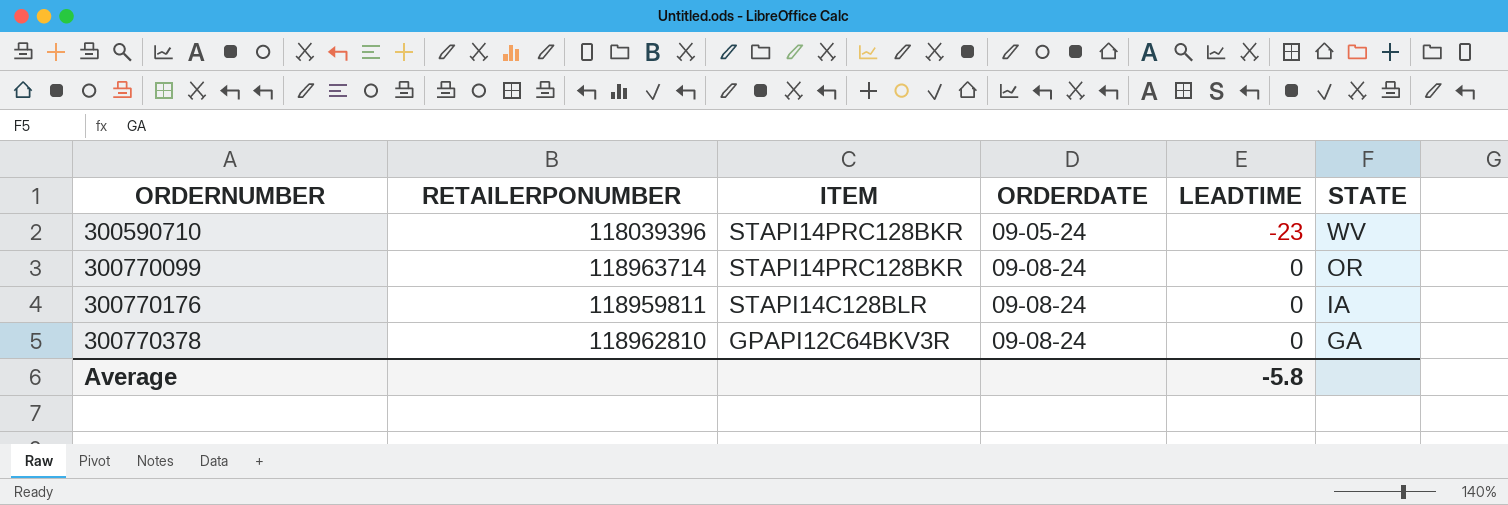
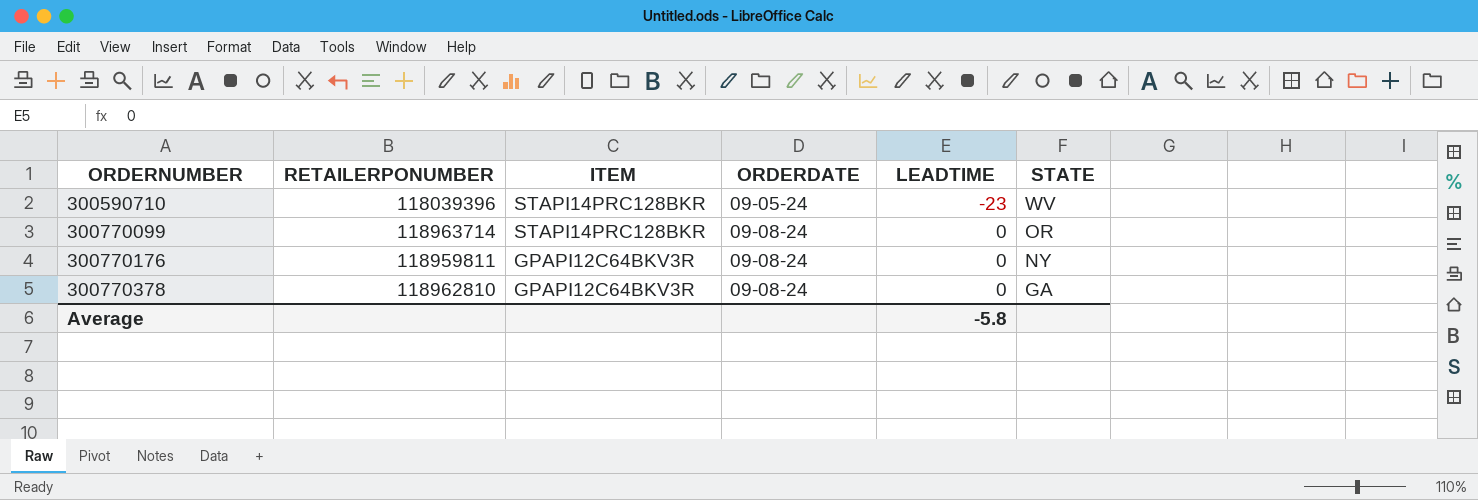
300770176 | ITEM: STAPI14C128BLR -> GPAPI12C64BKV3R
300770176 | STATE: IA -> NY

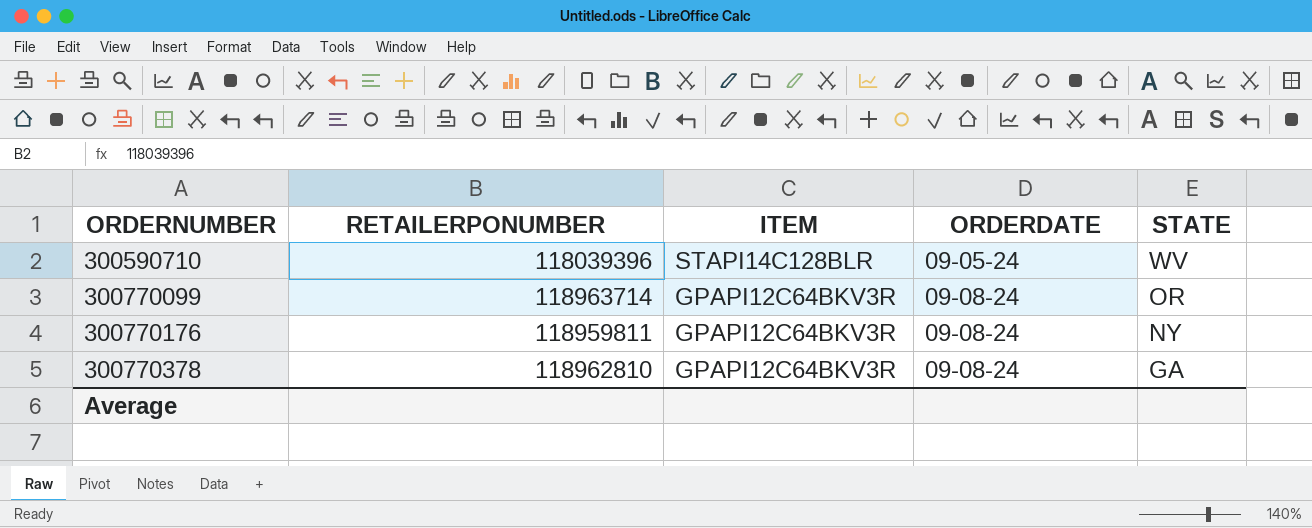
column LEADTIME | position: 5 -> none
300590710 | ITEM: STAPI14PRC128BKR -> STAPI14C128BLR
300770099 | ITEM: STAPI14PRC128BKR -> GPAPI12C64BKV3R

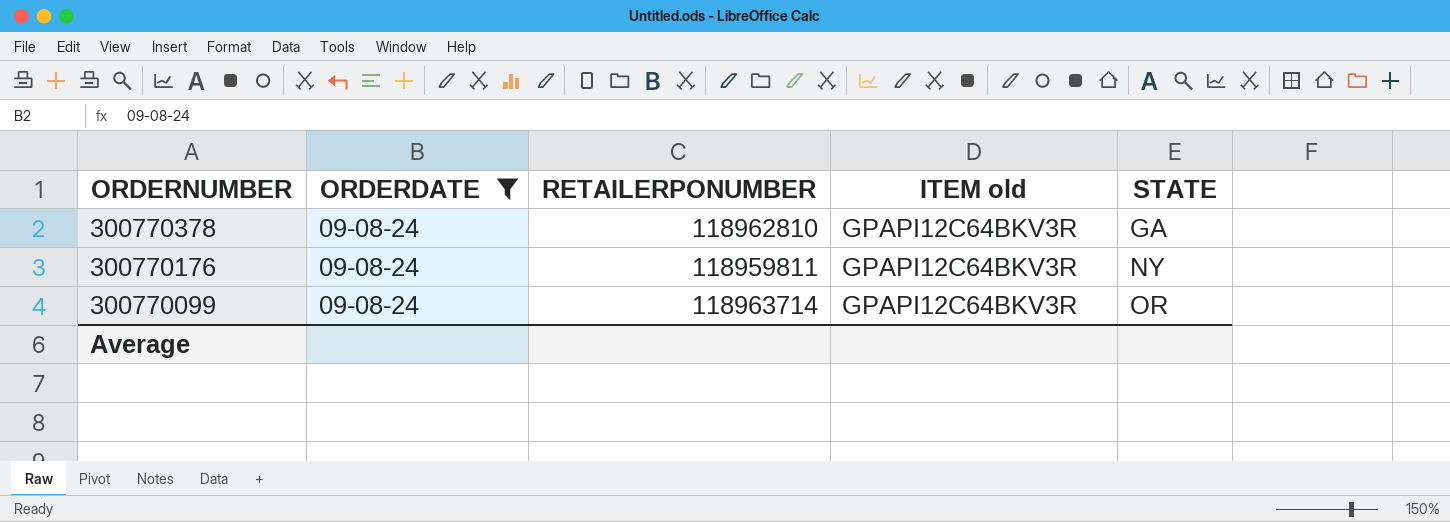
filter: none -> ORDERDATE = 09-08-24
row order: ORDERNUMBER ascending -> ORDERNUMBER descending
column ORDERDATE | position: 4 -> 2
column name: ITEM -> ITEM old

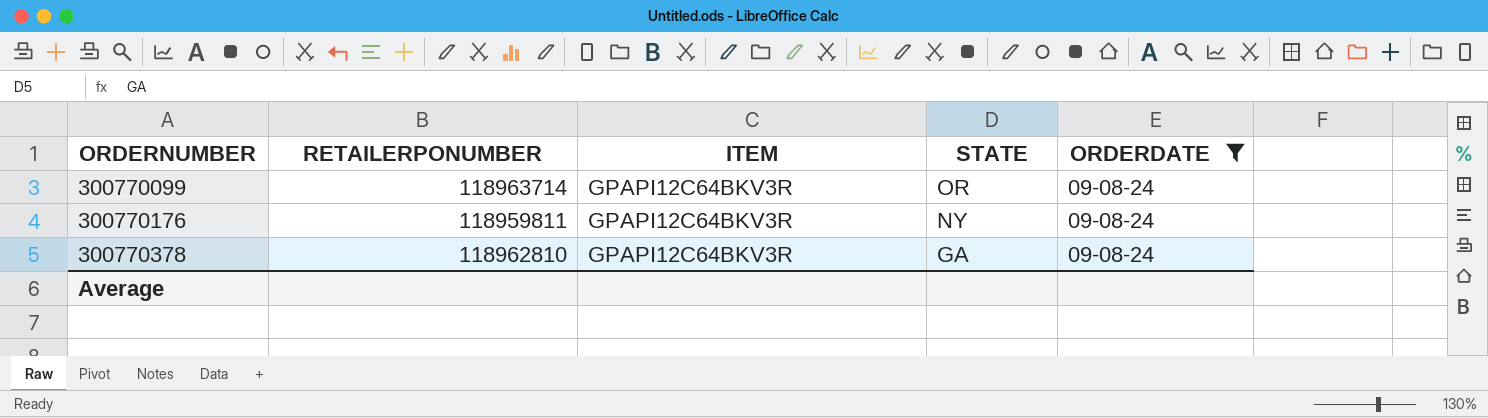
row order: ORDERNUMBER descending -> ORDERNUMBER ascending
column name: ITEM old -> ITEM
column ORDERDATE | position: 2 -> 5

